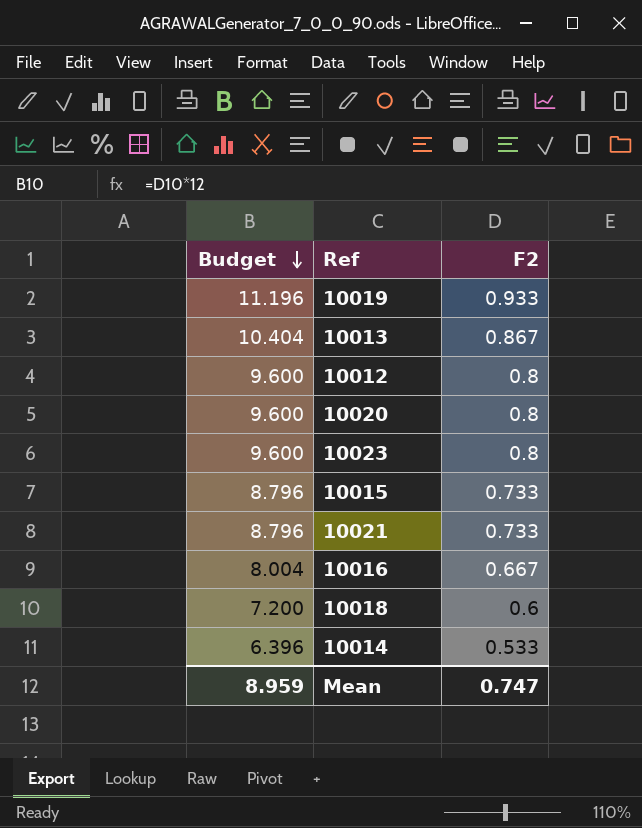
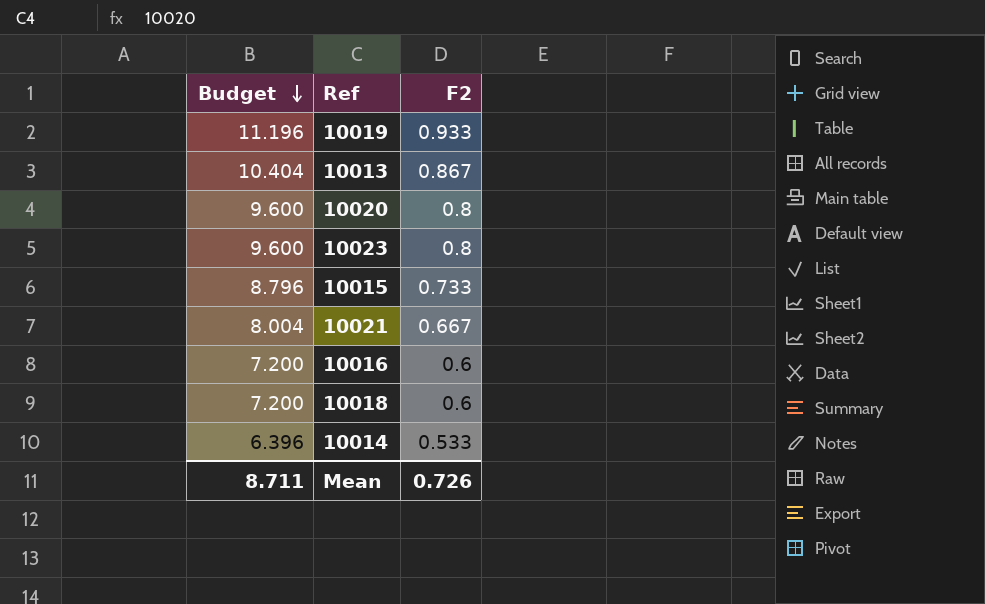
row 10012: 9.600 | 0.8 -> none
10021 | Budget: 8.796 -> 8.004
10021 | F2: 0.733 -> 0.667
10016 | Budget: 8.004 -> 7.200
10016 | F2: 0.667 -> 0.6
Mean | Budget: 8.959 -> 8.711
Mean | F2: 0.747 -> 0.726

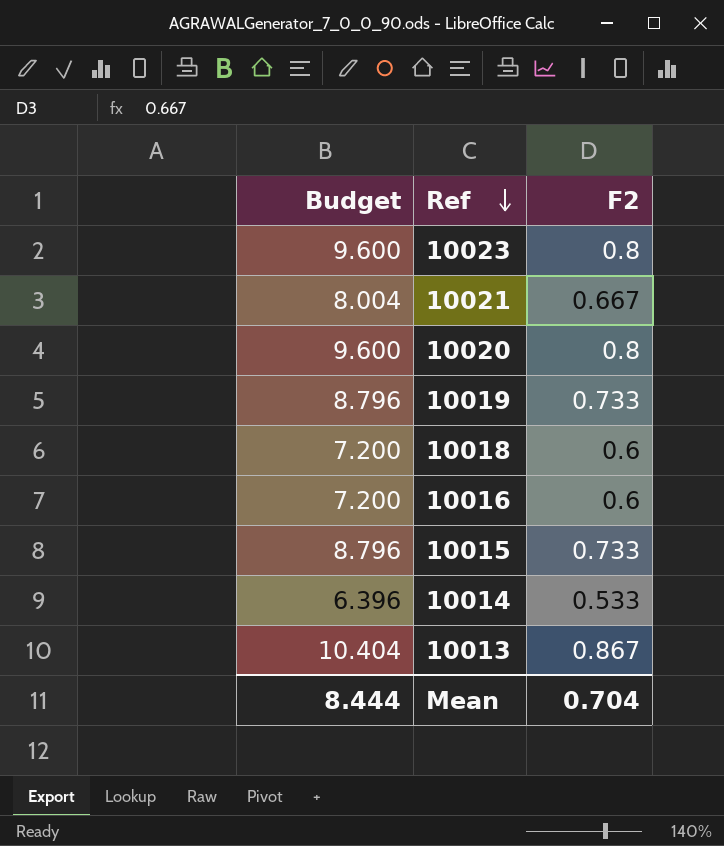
row order: Budget descending -> Ref descending
10019 | Budget: 11.196 -> 8.796
10019 | F2: 0.933 -> 0.733
Mean | Budget: 8.711 -> 8.444
Mean | F2: 0.726 -> 0.704

